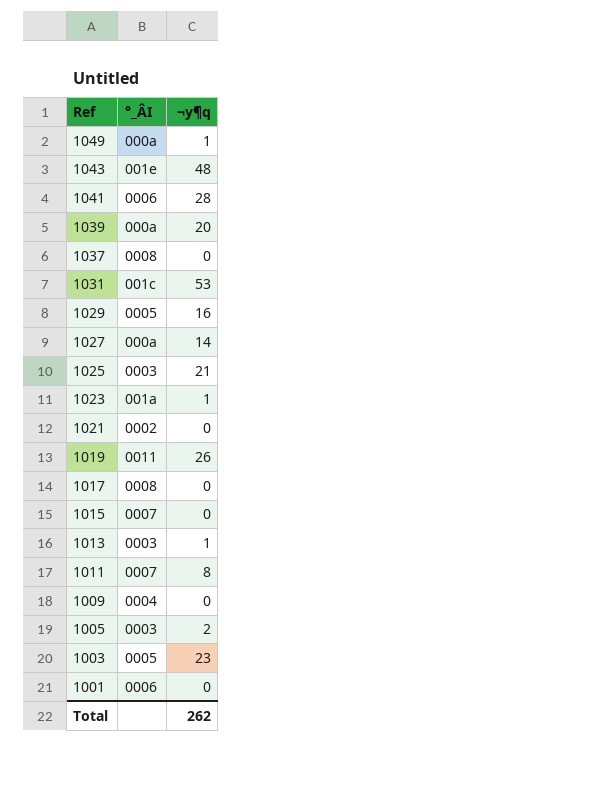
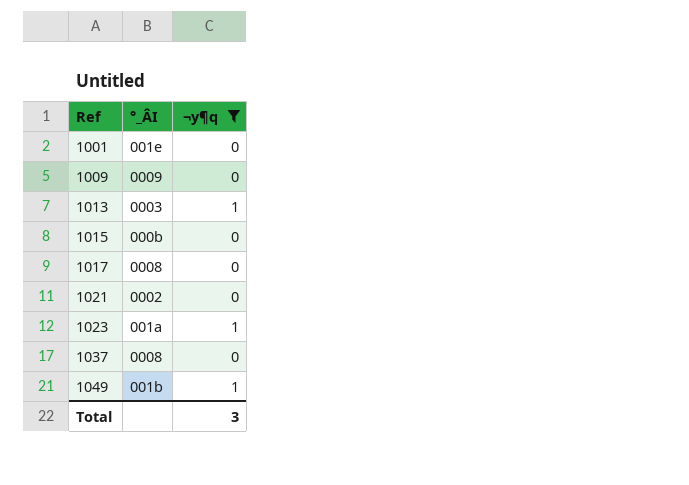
filter: none -> ¬y¶q <= 1
row order: Ref descending -> Ref ascending
1001 | °_ÂI: 0006 -> 001e
1009 | °_ÂI: 0004 -> 0009
1015 | °_ÂI: 0007 -> 000b
1049 | °_ÂI: 000a -> 001b
Total | ¬y¶q: 262 -> 3

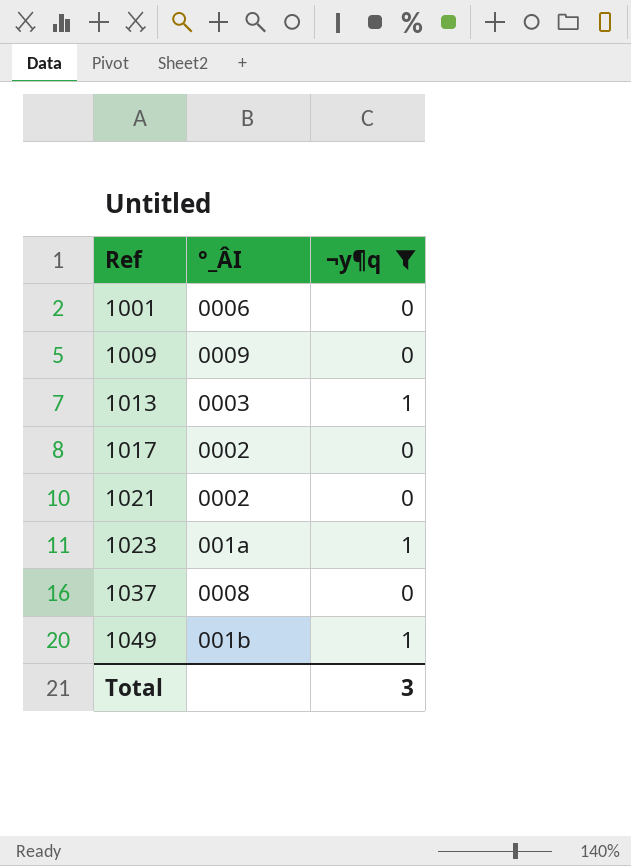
row 1015: 000b | 0 -> none
1001 | °_ÂI: 001e -> 0006
1017 | °_ÂI: 0008 -> 0002

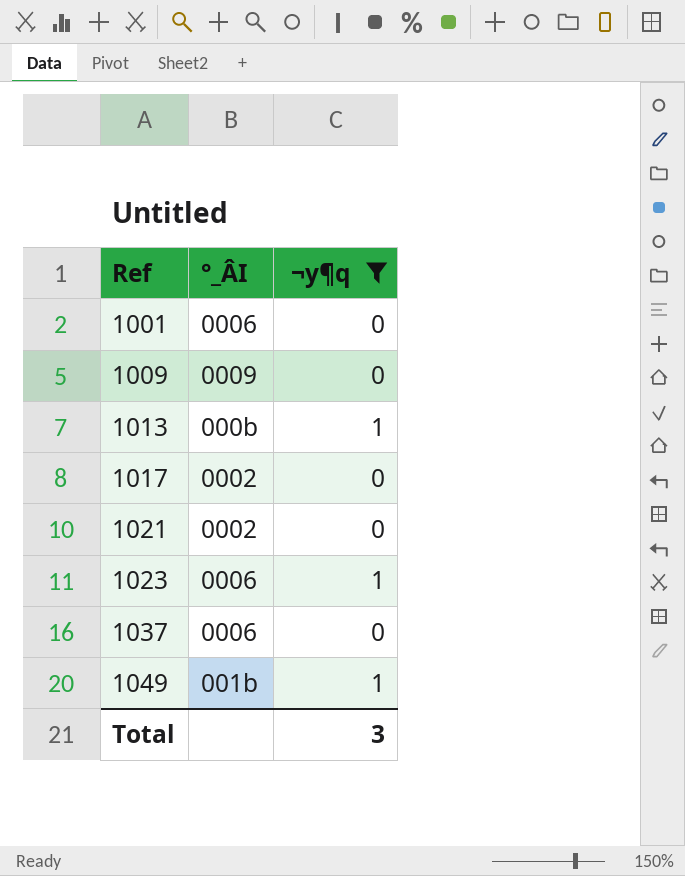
1013 | °_ÂI: 0003 -> 000b
1023 | °_ÂI: 001a -> 0006
1037 | °_ÂI: 0008 -> 0006

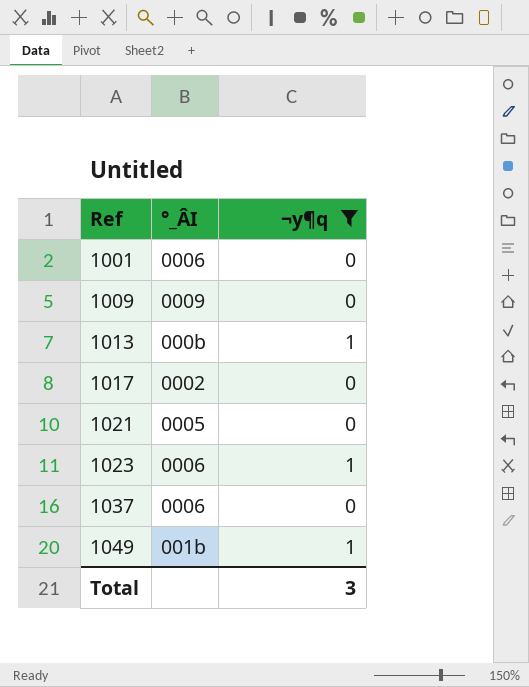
1021 | °_ÂI: 0002 -> 0005

